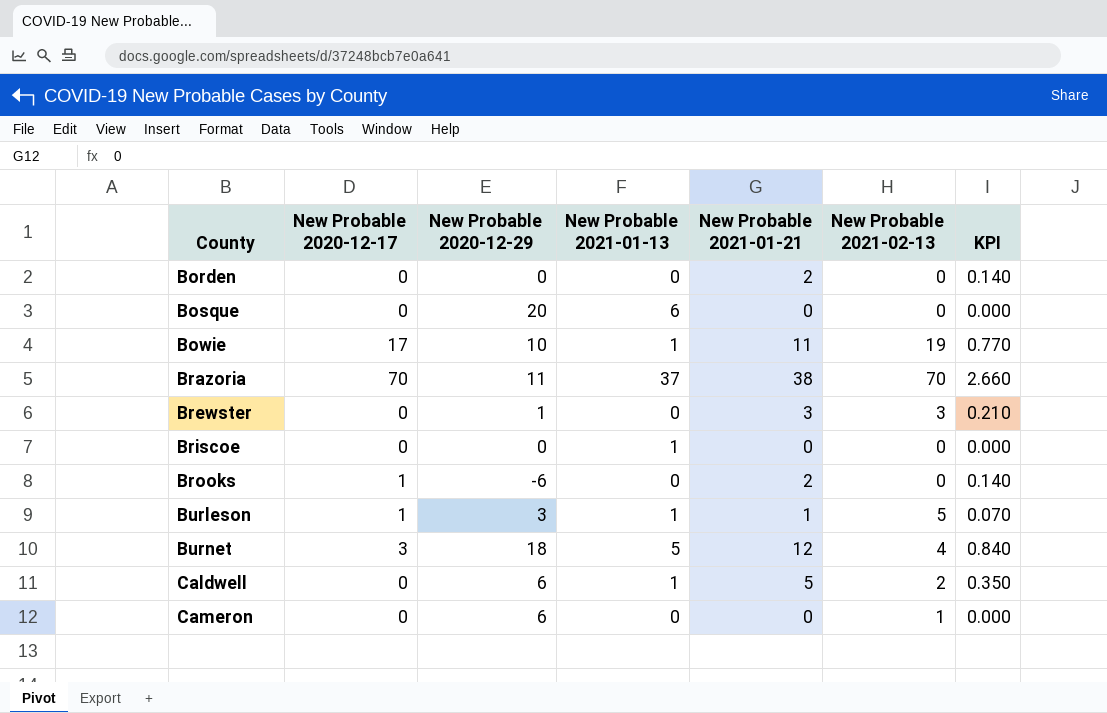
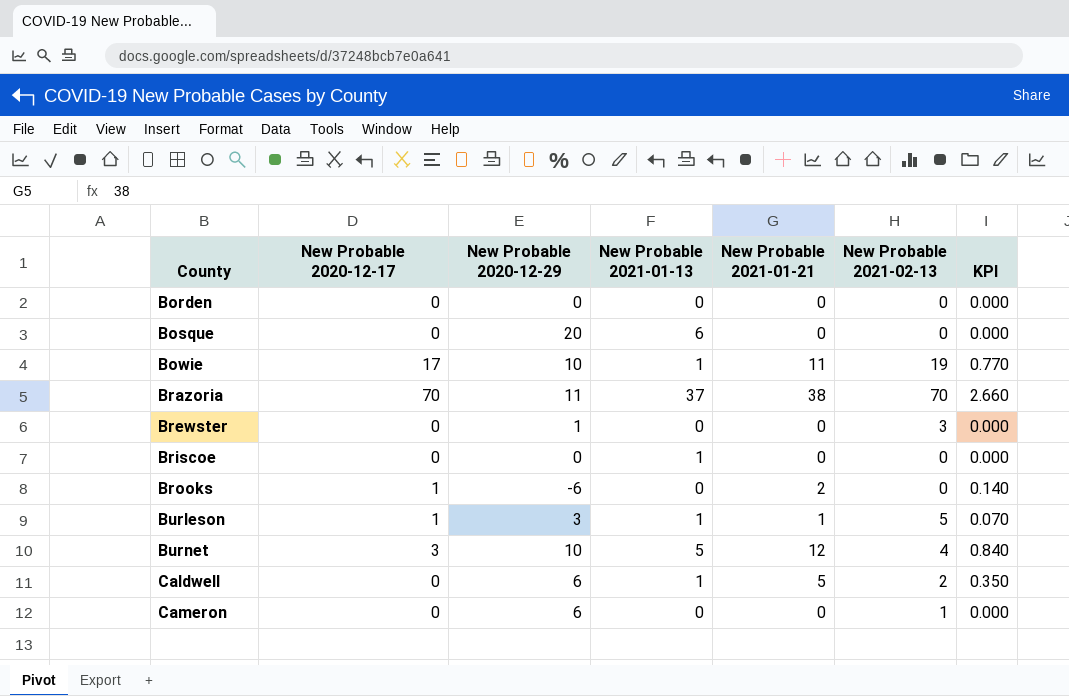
Borden | New Probable 2021-01-21: 2 -> 0
Borden | KPI: 0.140 -> 0.000
Brewster | New Probable 2021-01-21: 3 -> 0
Brewster | KPI: 0.210 -> 0.000
Burnet | New Probable 2020-12-29: 18 -> 10

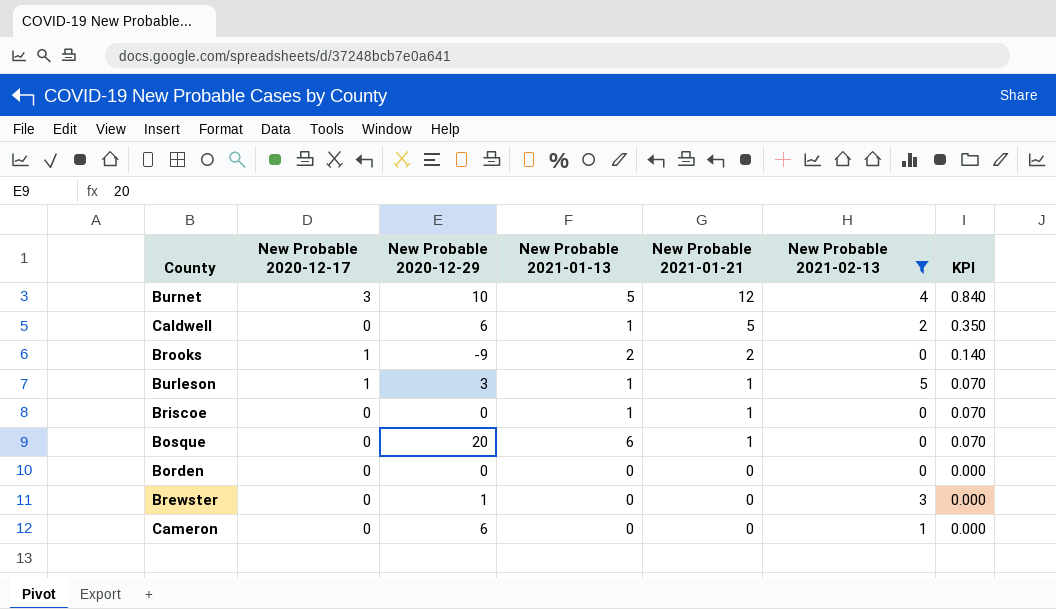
filter: none -> New Probable 2021-02-13 <= 5
row order: County ascending -> New Probable 2021-01-21 descending
Brooks | New Probable 2020-12-29: -6 -> -9
Brooks | New Probable 2021-01-13: 0 -> 2
Briscoe | New Probable 2021-01-21: 0 -> 1
Briscoe | KPI: 0.000 -> 0.070
Bosque | New Probable 2021-01-21: 0 -> 1
Bosque | KPI: 0.000 -> 0.070

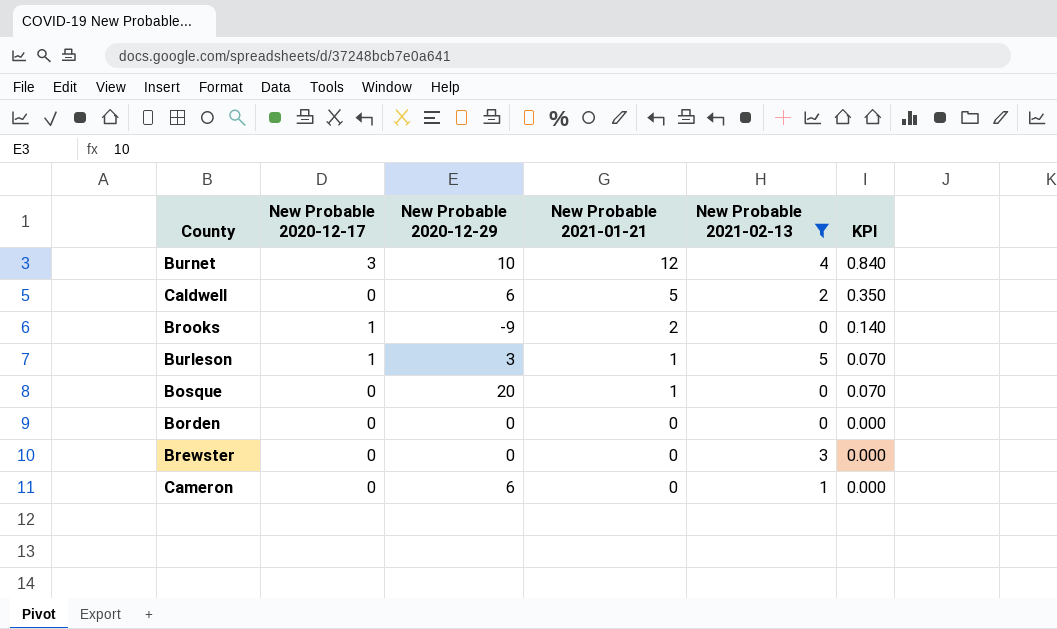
column New Probable 2021-01-13 | position: 4 -> none
row Briscoe: 0 | 0 | 1 | 1 | 0 | 0.070 -> none
Brewster | New Probable 2020-12-29: 1 -> 0

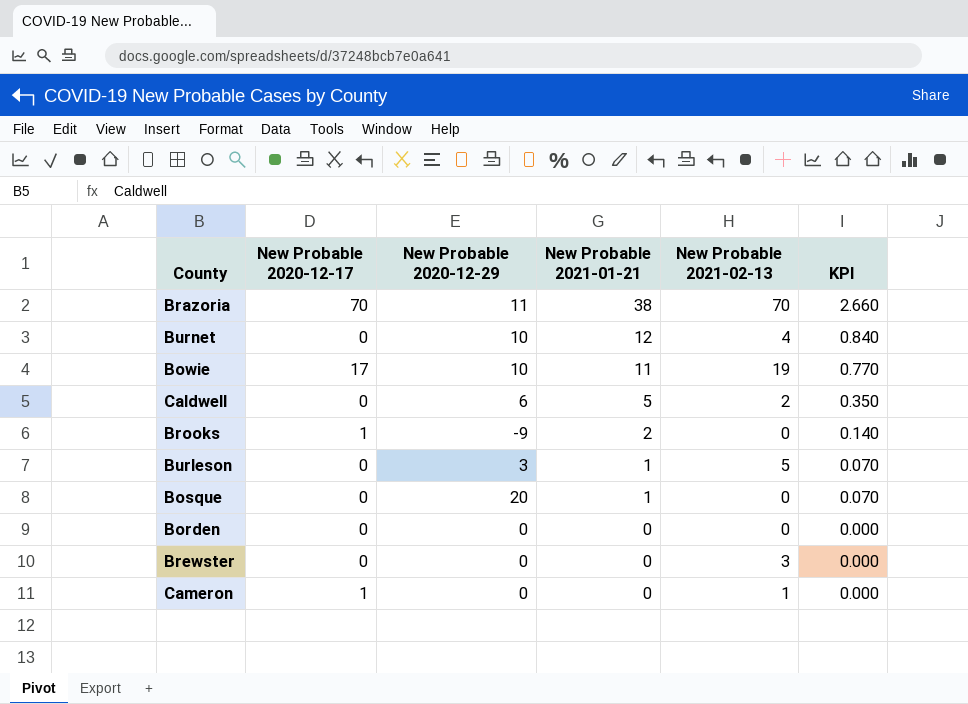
filter: New Probable 2021-02-13 <= 5 -> none
Burnet | New Probable 2020-12-17: 3 -> 0
Burleson | New Probable 2020-12-17: 1 -> 0
Cameron | New Probable 2020-12-17: 0 -> 1
Cameron | New Probable 2020-12-29: 6 -> 0

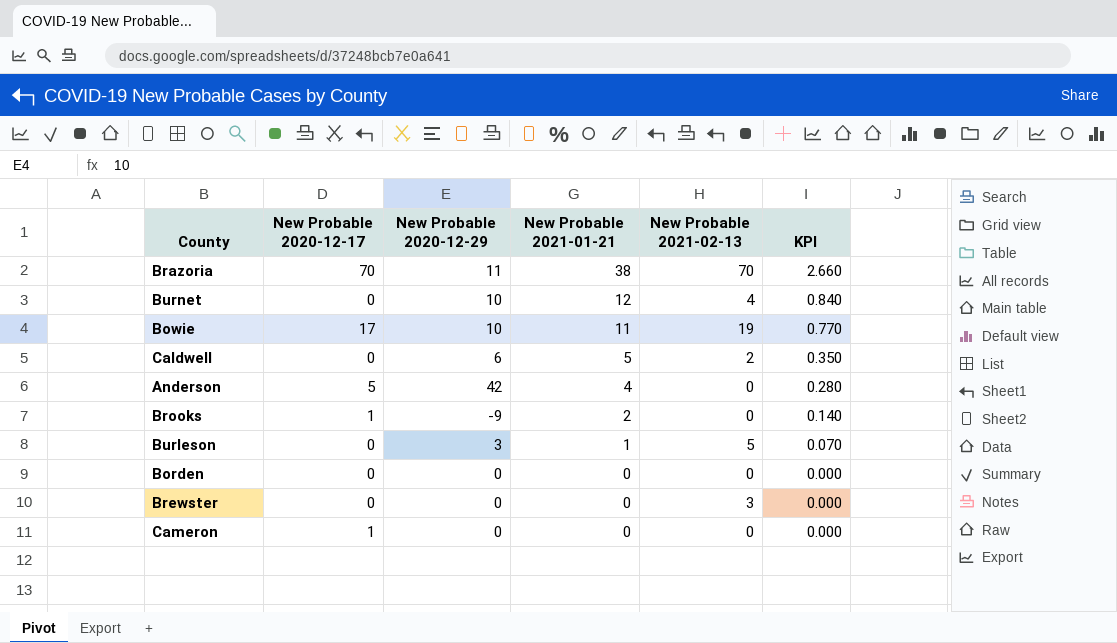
row Bosque: 0 | 20 | 1 | 0 | 0.070 -> none
row Anderson: none -> 5 | 42 | 4 | 0 | 0.280
Cameron | New Probable 2021-02-13: 1 -> 0

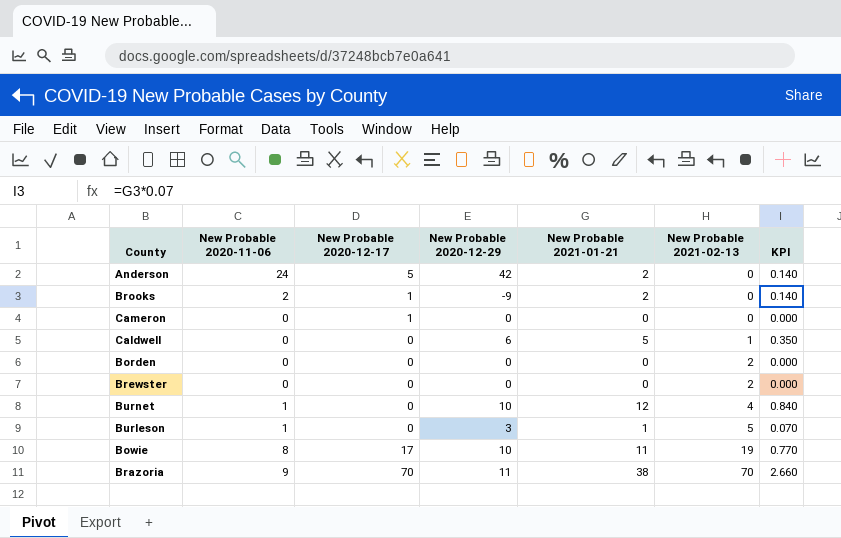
row order: New Probable 2021-01-21 descending -> New Probable 2021-02-13 ascending
column New Probable 2020-11-06 | position: none -> 2
Anderson | New Probable 2021-01-21: 4 -> 2
Anderson | KPI: 0.280 -> 0.140
Caldwell | New Probable 2021-02-13: 2 -> 1
Borden | New Probable 2021-02-13: 0 -> 2
Brewster | New Probable 2021-02-13: 3 -> 2

